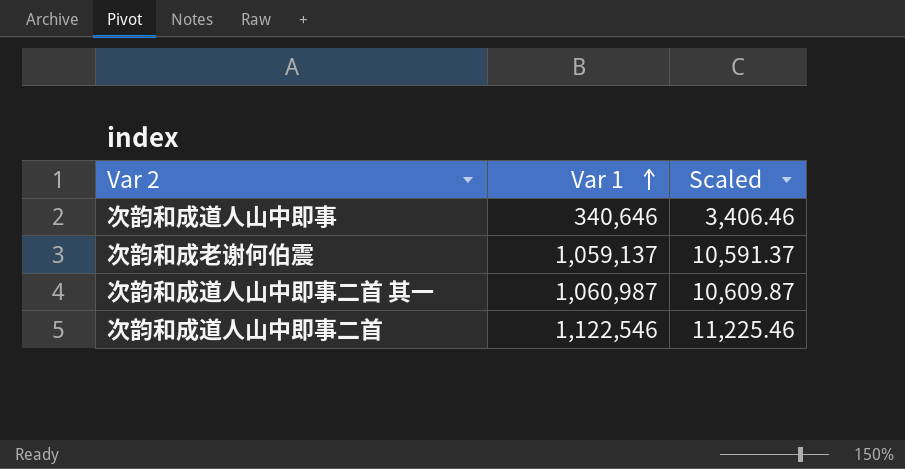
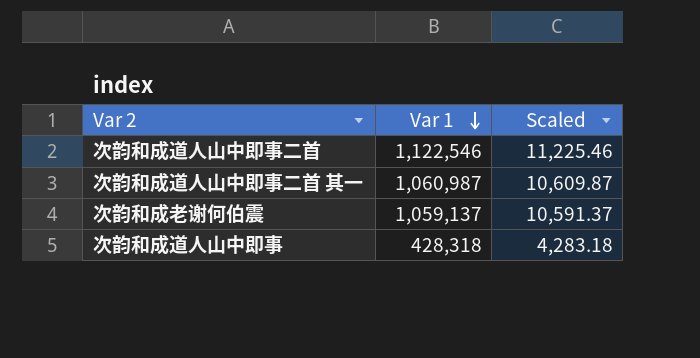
row order: Var 1 ascending -> Var 1 descending
次韵和成道人山中即事 | Var 1: 340,646 -> 428,318
次韵和成道人山中即事 | Scaled: 3,406.46 -> 4,283.18

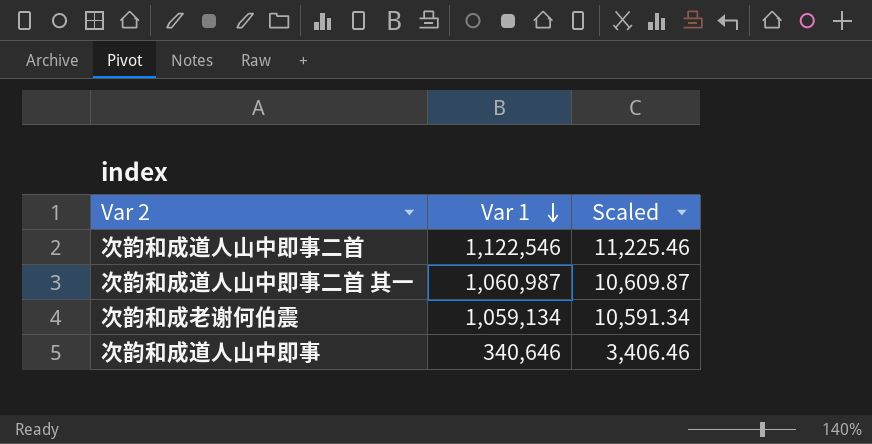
次韵和成老谢何伯震 | Var 1: 1,059,137 -> 1,059,134
次韵和成老谢何伯震 | Scaled: 10,591.37 -> 10,591.34
次韵和成道人山中即事 | Var 1: 428,318 -> 340,646
次韵和成道人山中即事 | Scaled: 4,283.18 -> 3,406.46

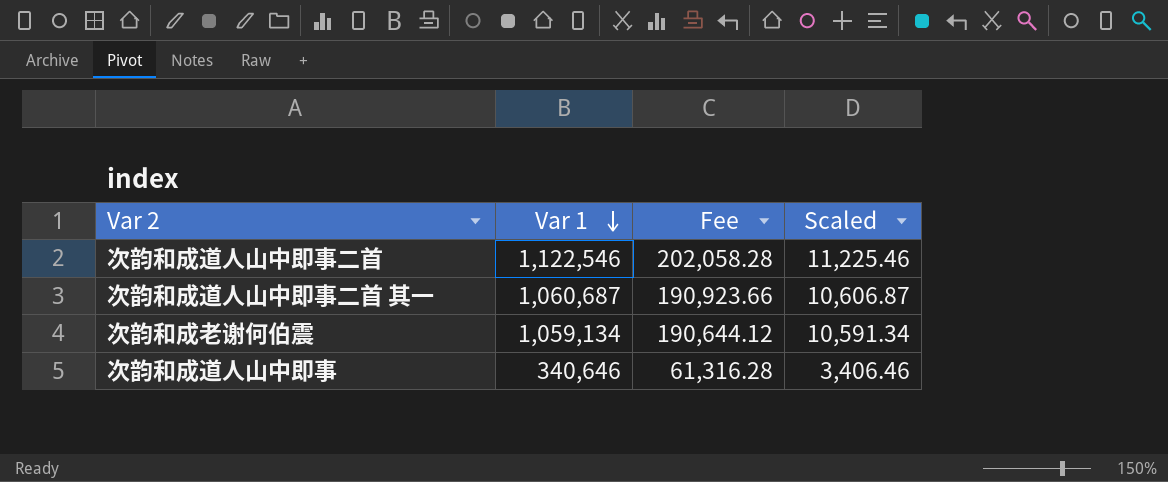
column Fee | formula: none -> [Var 1] * 0.18
次韵和成道人山中即事二首 其一 | Var 1: 1,060,987 -> 1,060,687
次韵和成道人山中即事二首 其一 | Scaled: 10,609.87 -> 10,606.87

